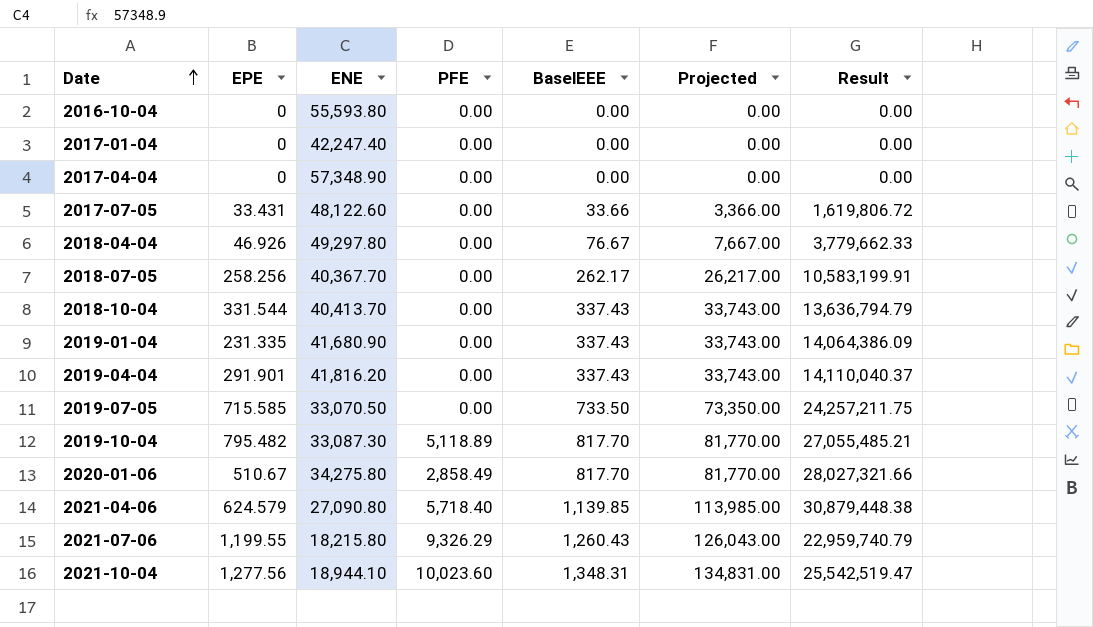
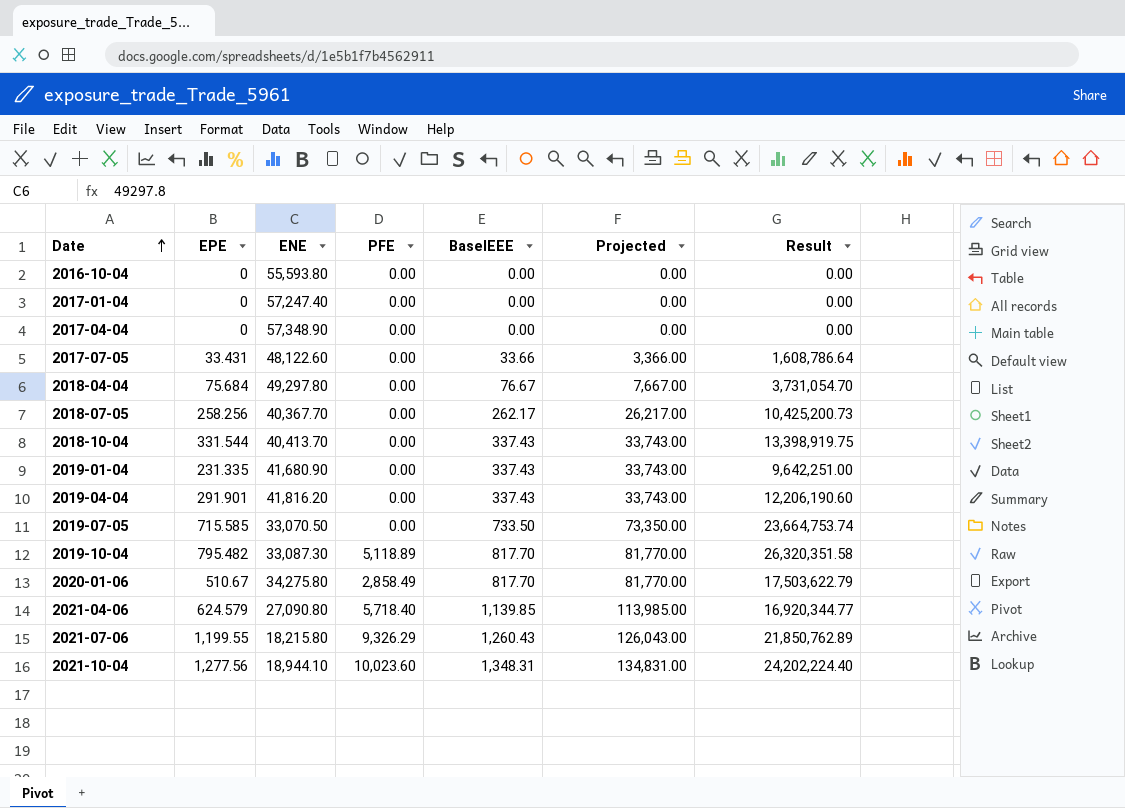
column Result | formula: [ENE] * [BaselEEE] -> [EPE] * [ENE]
2017-01-04 | ENE: 42,247.40 -> 57,247.40
2018-04-04 | EPE: 46.926 -> 75.684

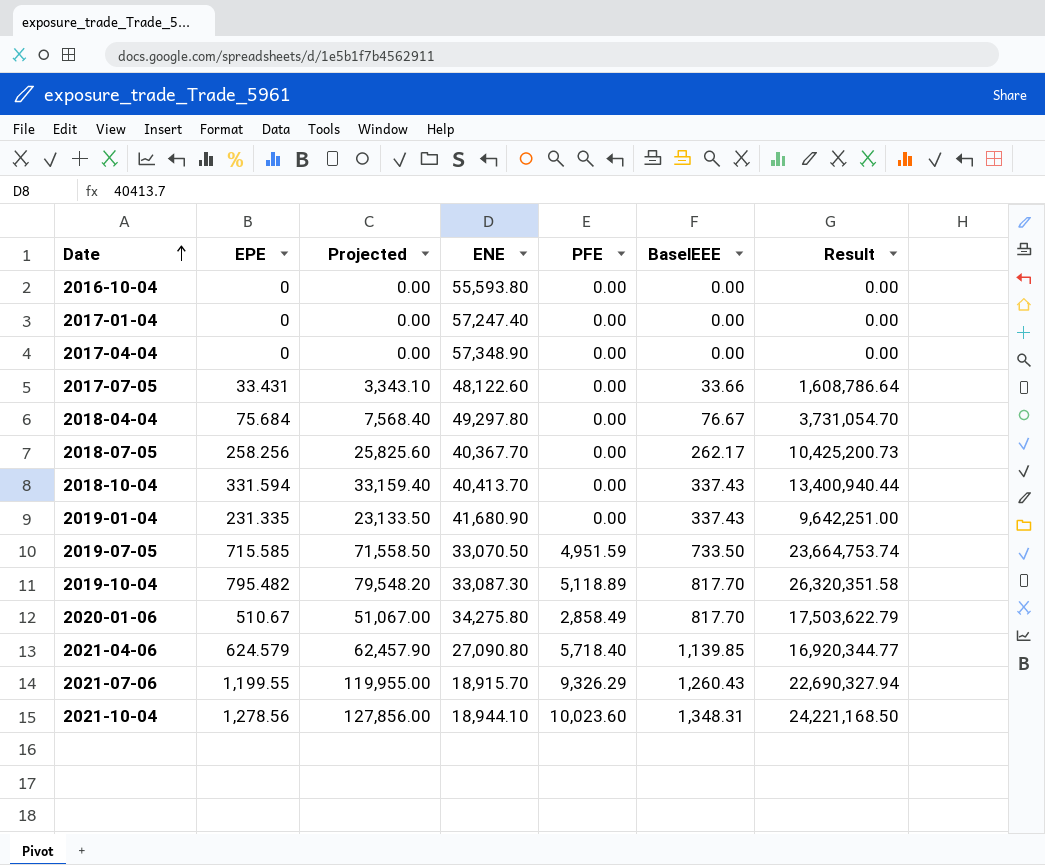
column Projected | formula: [BaselEEE] * 100 -> [EPE] * 100
column Projected | position: 6 -> 3
row 2019-04-04: 291.901 | 41,816.20 | 0.00 | 337.43 | 33,743.00 | 12,206,190.60 -> none
2018-10-04 | EPE: 331.544 -> 331.594
2018-10-04 | Result: 13,398,919.75 -> 13,400,940.44
2019-07-05 | PFE: 0.00 -> 4,951.59
2021-07-06 | ENE: 18,215.80 -> 18,915.70
2021-07-06 | Result: 21,850,762.89 -> 22,690,327.94
2021-10-04 | EPE: 1,277.56 -> 1,278.56
2021-10-04 | Result: 24,202,224.40 -> 24,221,168.50

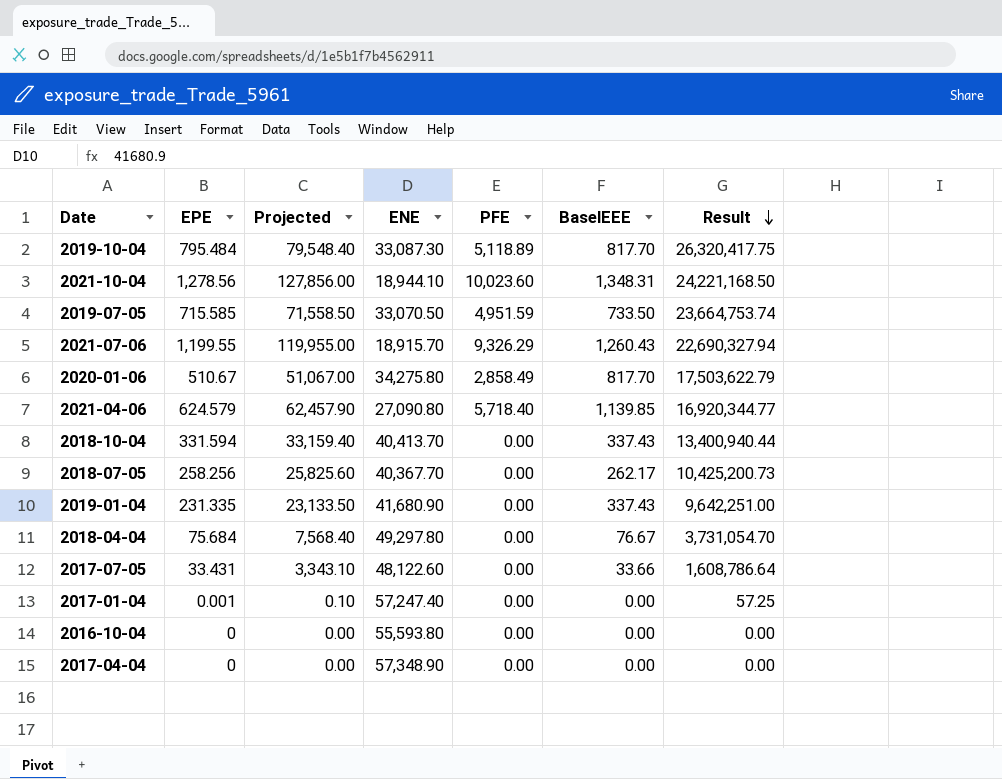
row order: Date ascending -> Result descending
2019-10-04 | EPE: 795.482 -> 795.484
2019-10-04 | Projected: 79,548.20 -> 79,548.40
2019-10-04 | Result: 26,320,351.58 -> 26,320,417.75
2017-01-04 | EPE: 0 -> 0.001
2017-01-04 | Projected: 0.00 -> 0.10
2017-01-04 | Result: 0.00 -> 57.25

